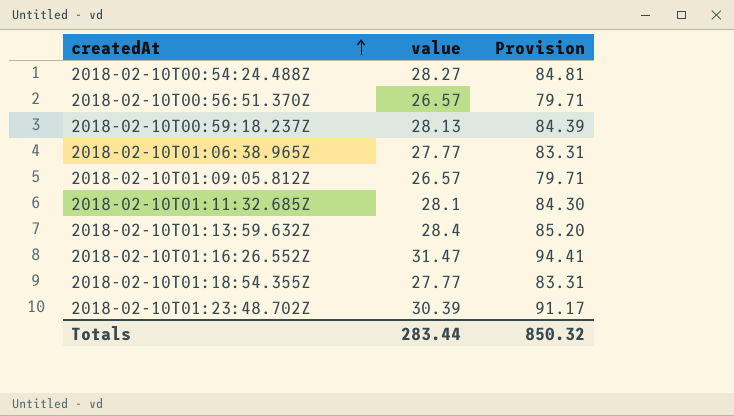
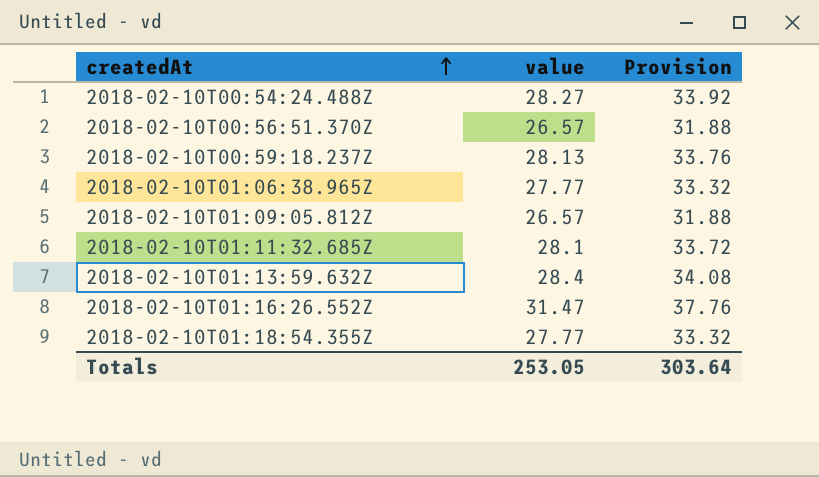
column Provision | formula: [value] * 3 -> [value] * 1.2
row 2018-02-10T01:23:48.702Z: 30.39 | 91.17 -> none
Totals | value: 283.44 -> 253.05
Totals | Provision: 850.32 -> 303.64

